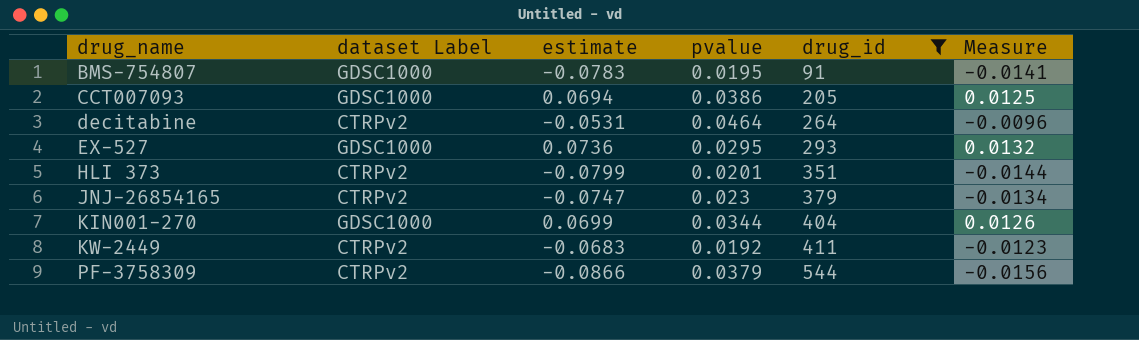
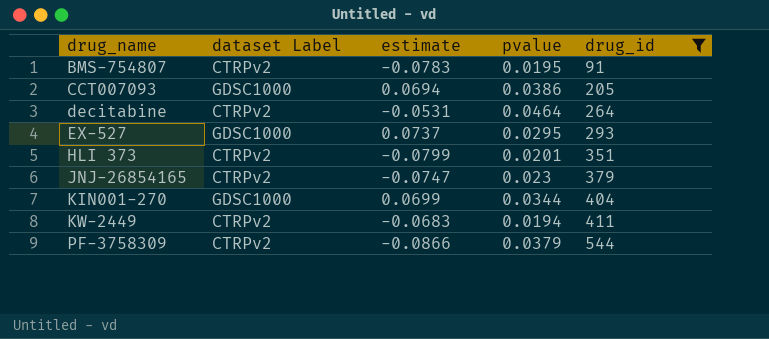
column Measure | formula: [estimate] * 0.18 -> none
BMS-754807 | dataset Label: GDSC1000 -> CTRPv2
EX-527 | estimate: 0.0736 -> 0.0737
KW-2449 | pvalue: 0.0192 -> 0.0194

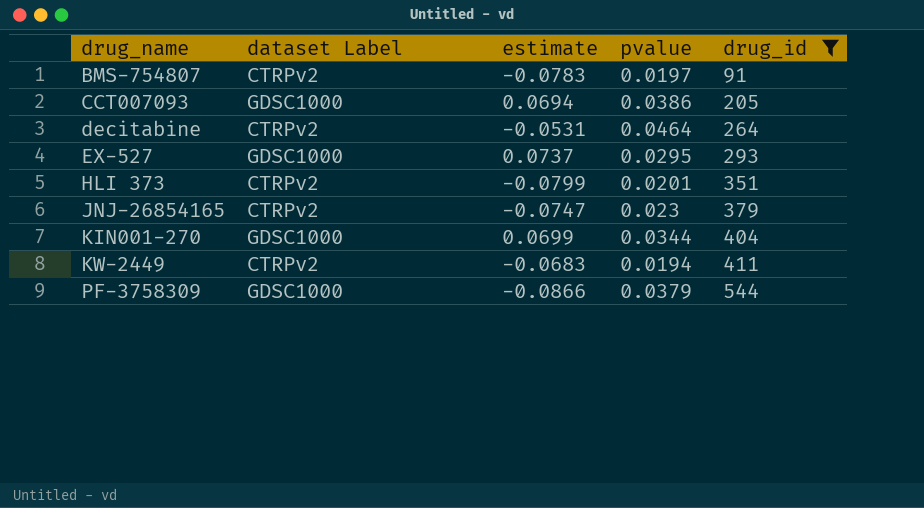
BMS-754807 | pvalue: 0.0195 -> 0.0197
PF-3758309 | dataset Label: CTRPv2 -> GDSC1000

